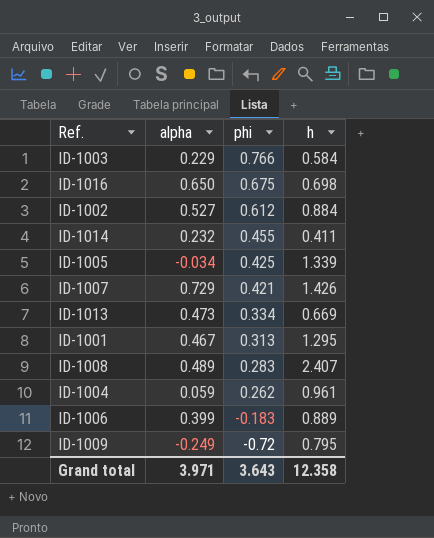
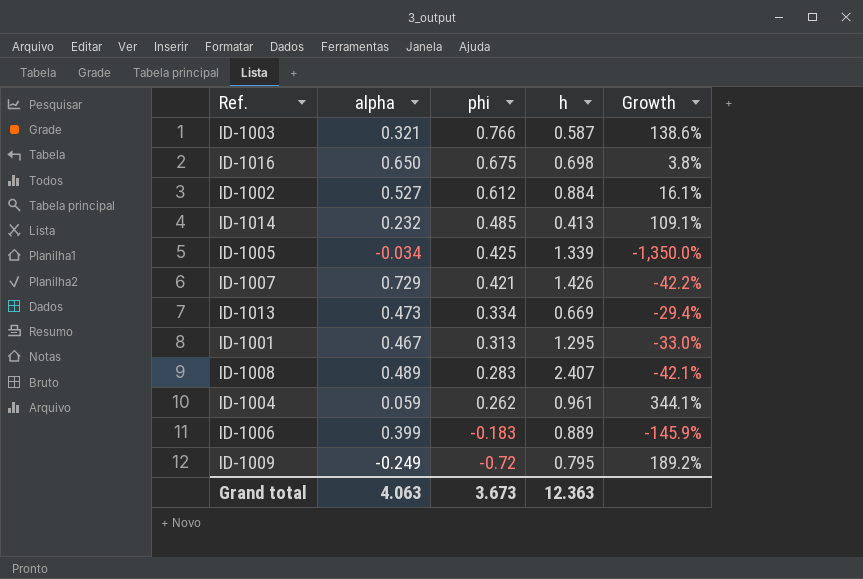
column Growth | formula: none -> ([phi] - [alpha]) / [alpha]
ID-1003 | alpha: 0.229 -> 0.321
ID-1003 | h: 0.584 -> 0.587
ID-1014 | phi: 0.455 -> 0.485
ID-1014 | h: 0.411 -> 0.413
Grand total | alpha: 3.971 -> 4.063
Grand total | phi: 3.643 -> 3.673
Grand total | h: 12.358 -> 12.363

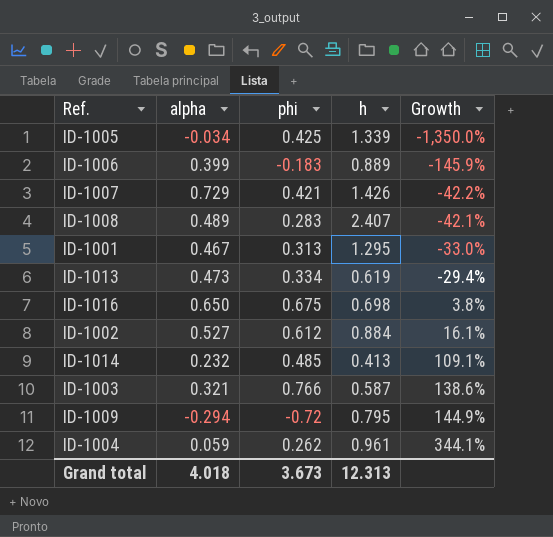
row order: phi descending -> Growth ascending
ID-1013 | h: 0.669 -> 0.619
ID-1009 | alpha: -0.249 -> -0.294
ID-1009 | Growth: 189.2% -> 144.9%
Grand total | alpha: 4.063 -> 4.018
Grand total | h: 12.363 -> 12.313

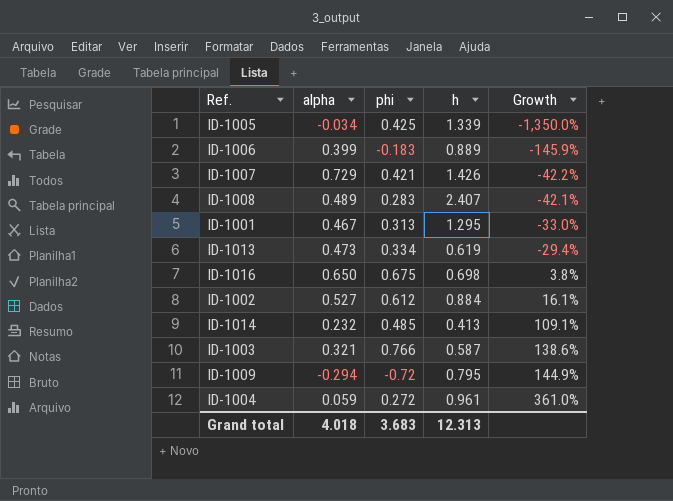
ID-1004 | phi: 0.262 -> 0.272
ID-1004 | Growth: 344.1% -> 361.0%
Grand total | phi: 3.673 -> 3.683

